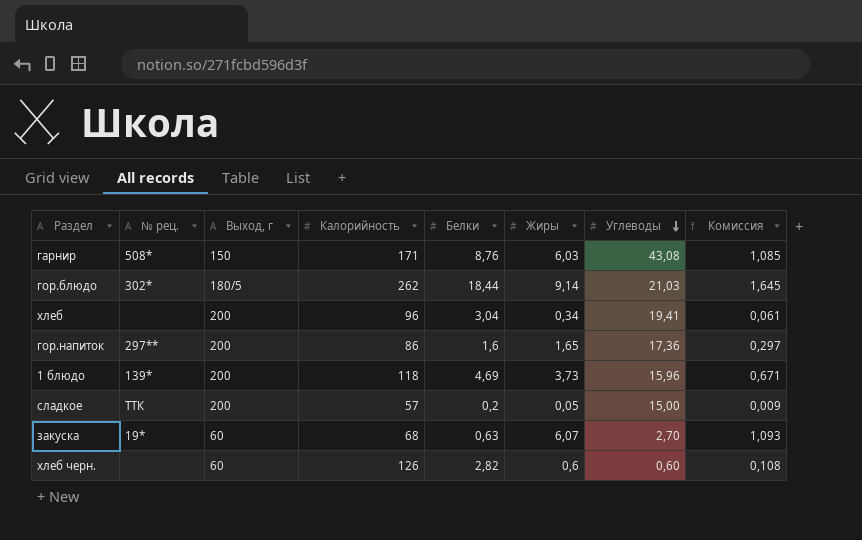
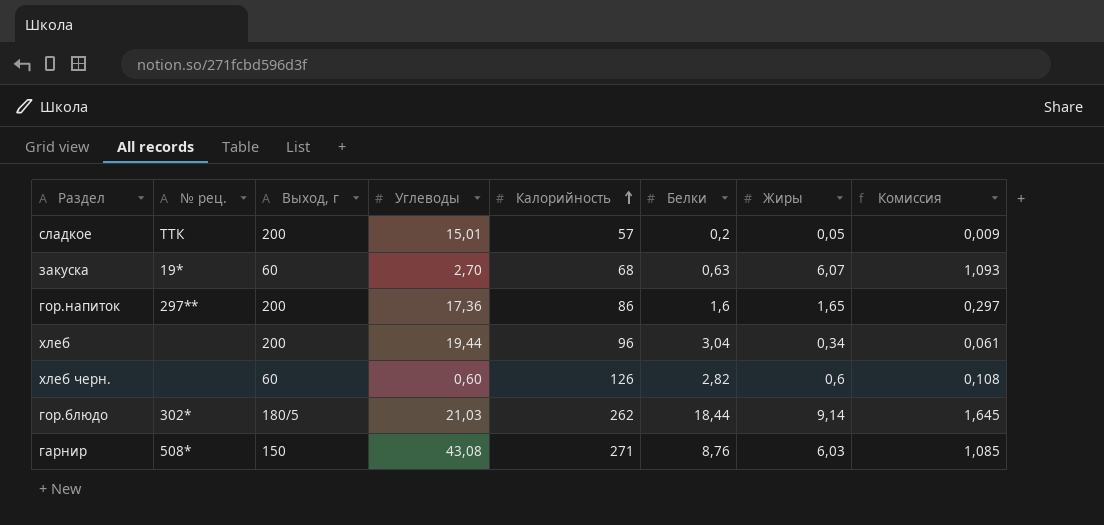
row order: Углеводы descending -> Калорийность ascending
column Углеводы | position: 7 -> 4
row 1 блюдо: 139* | 200 | 118 | 4,69 | 3,73 | 15,96 | 0,671 -> none
сладкое | Углеводы: 15,00 -> 15,01
хлеб | Углеводы: 19,41 -> 19,44
гарнир | Калорийность: 171 -> 271

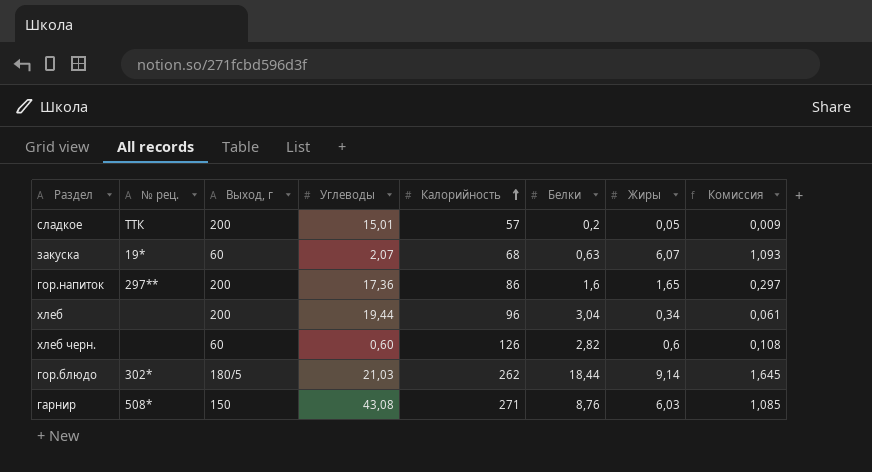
закуска | Углеводы: 2,70 -> 2,07

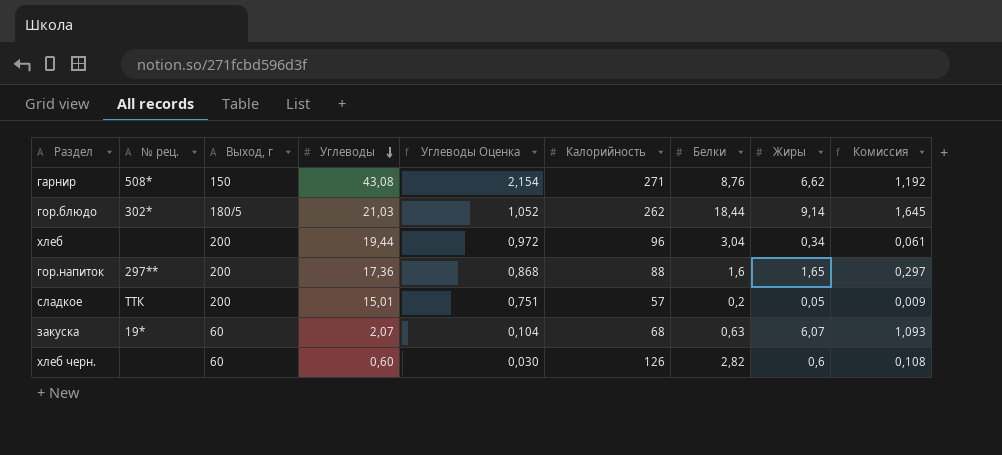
row order: Калорийность ascending -> Углеводы descending
column Углеводы Оценка | formula: none -> [Углеводы] * 0,05
гарнир | Жиры: 6,03 -> 6,62
гарнир | Комиссия: 1,085 -> 1,192
гор.напиток | Калорийность: 86 -> 88

